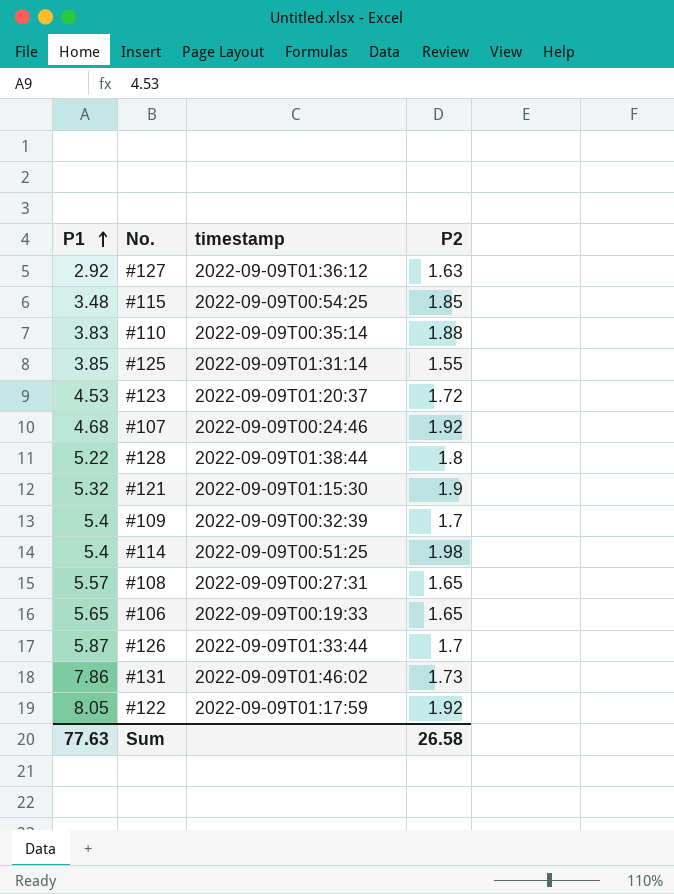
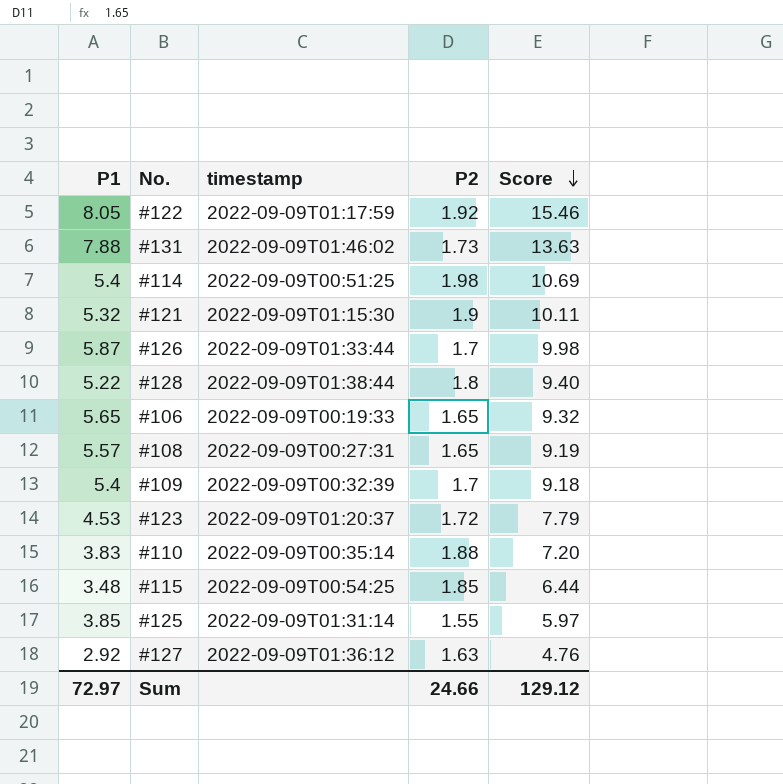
row order: P1 ascending -> Score descending
column Score | formula: none -> [P1] * [P2]
row #107: 4.68 | 2022-09-09T00:24:46 | 1.92 -> none
#131 | P1: 7.86 -> 7.88
Sum | P1: 77.63 -> 72.97
Sum | P2: 26.58 -> 24.66

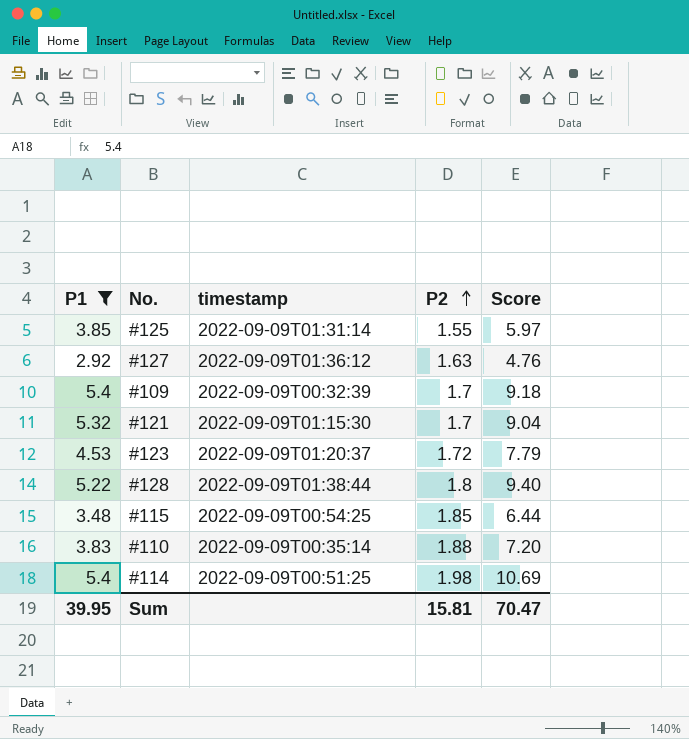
filter: none -> P1 <= 5.4
row order: Score descending -> P2 ascending
#121 | P2: 1.9 -> 1.7
#121 | Score: 10.11 -> 9.04
Sum | P1: 72.97 -> 39.95
Sum | P2: 24.66 -> 15.81
Sum | Score: 129.12 -> 70.47

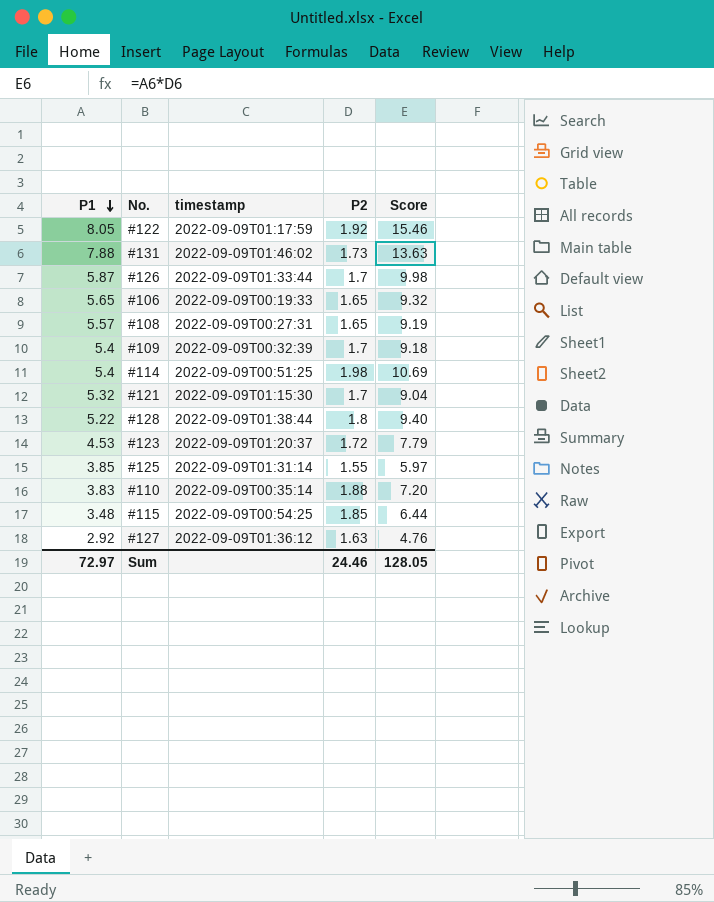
filter: P1 <= 5.4 -> none
row order: P2 ascending -> P1 descending
Sum | P1: 39.95 -> 72.97
Sum | P2: 15.81 -> 24.46
Sum | Score: 70.47 -> 128.05

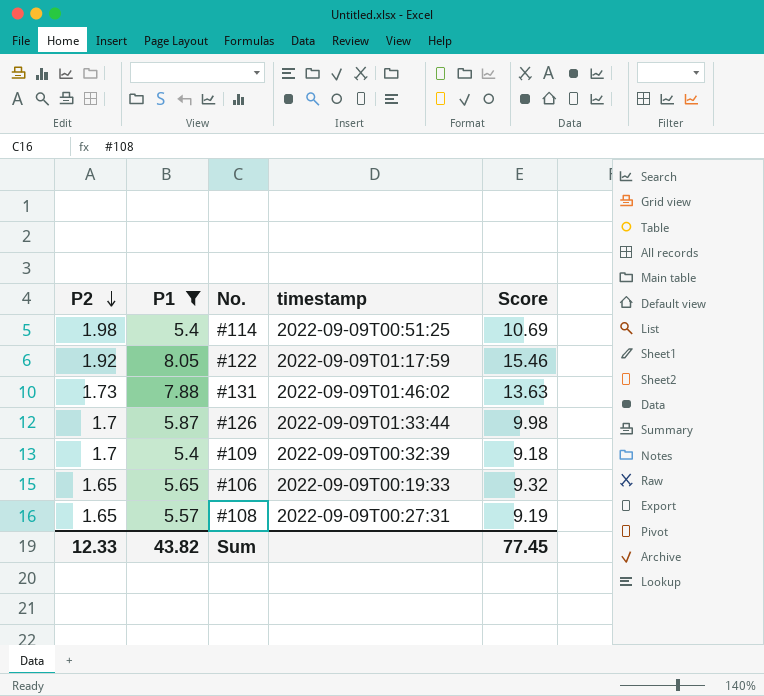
filter: none -> P1 >= 5.4
row order: P1 descending -> P2 descending
column P2 | position: 4 -> 1
Sum | P2: 24.46 -> 12.33
Sum | P1: 72.97 -> 43.82
Sum | Score: 128.05 -> 77.45

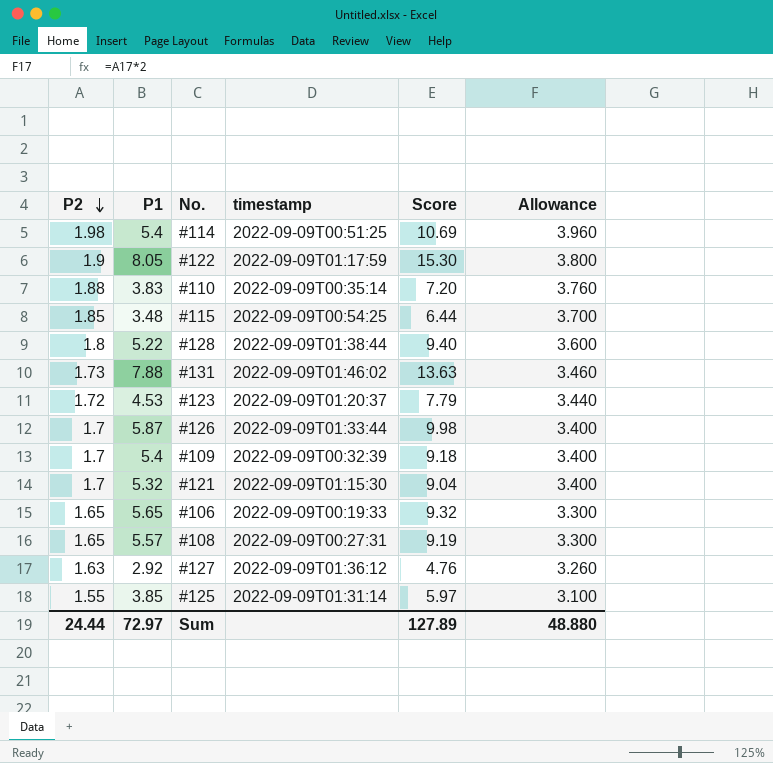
filter: P1 >= 5.4 -> none
column Allowance | formula: none -> [P2] * 2
#122 | P2: 1.92 -> 1.9
#122 | Score: 15.46 -> 15.30
Sum | P2: 12.33 -> 24.44
Sum | P1: 43.82 -> 72.97
Sum | Score: 77.45 -> 127.89

